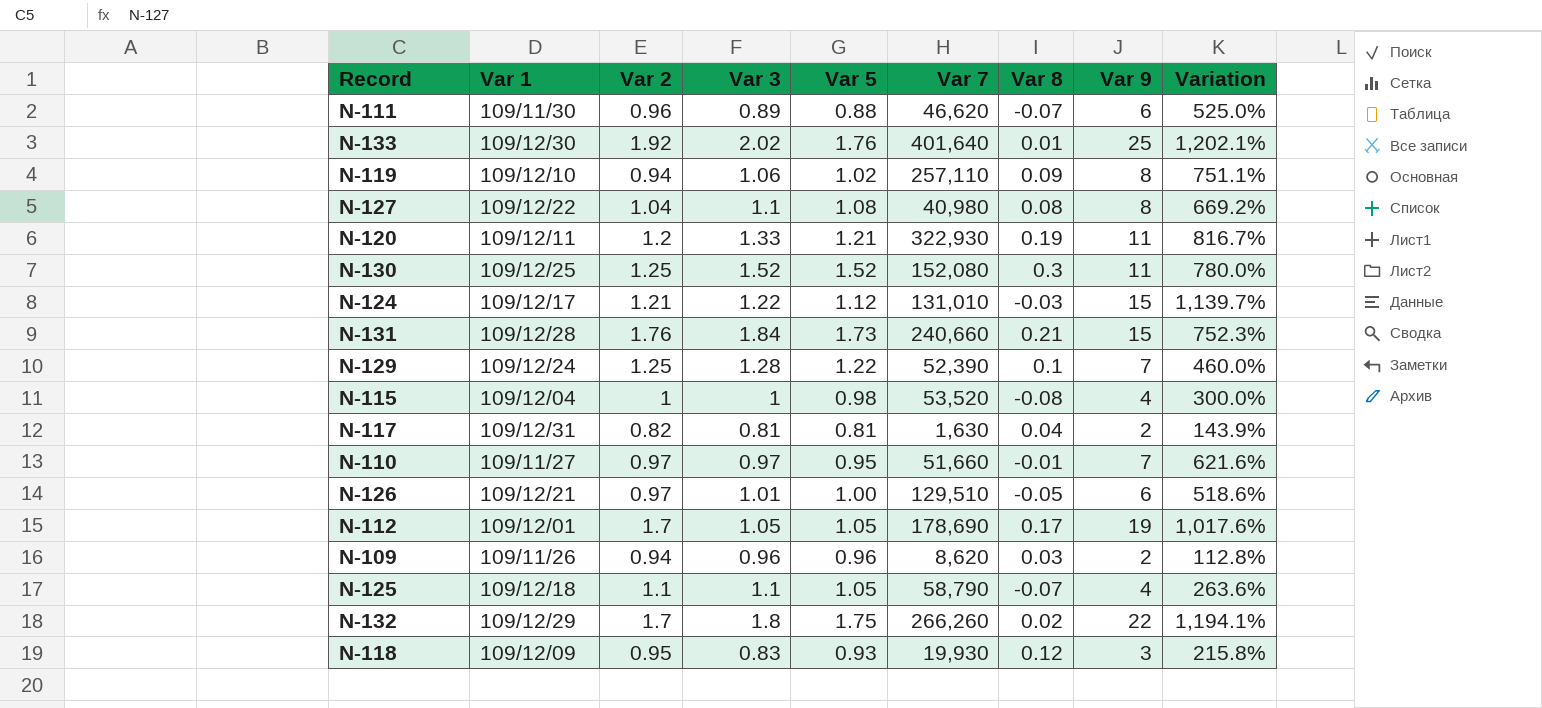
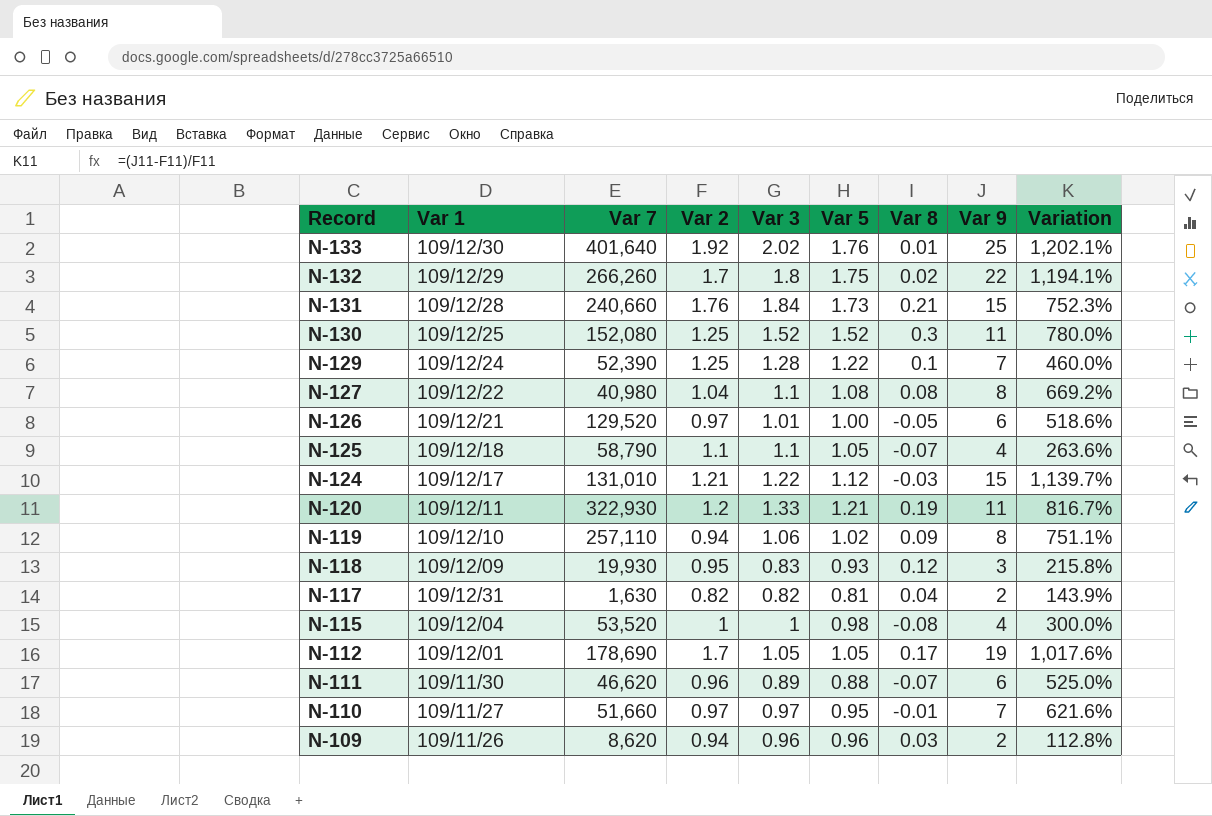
row order: none -> Record descending
column Var 7 | position: 6 -> 3
N-126 | Var 7: 129,510 -> 129,520
N-117 | Var 3: 0.81 -> 0.82

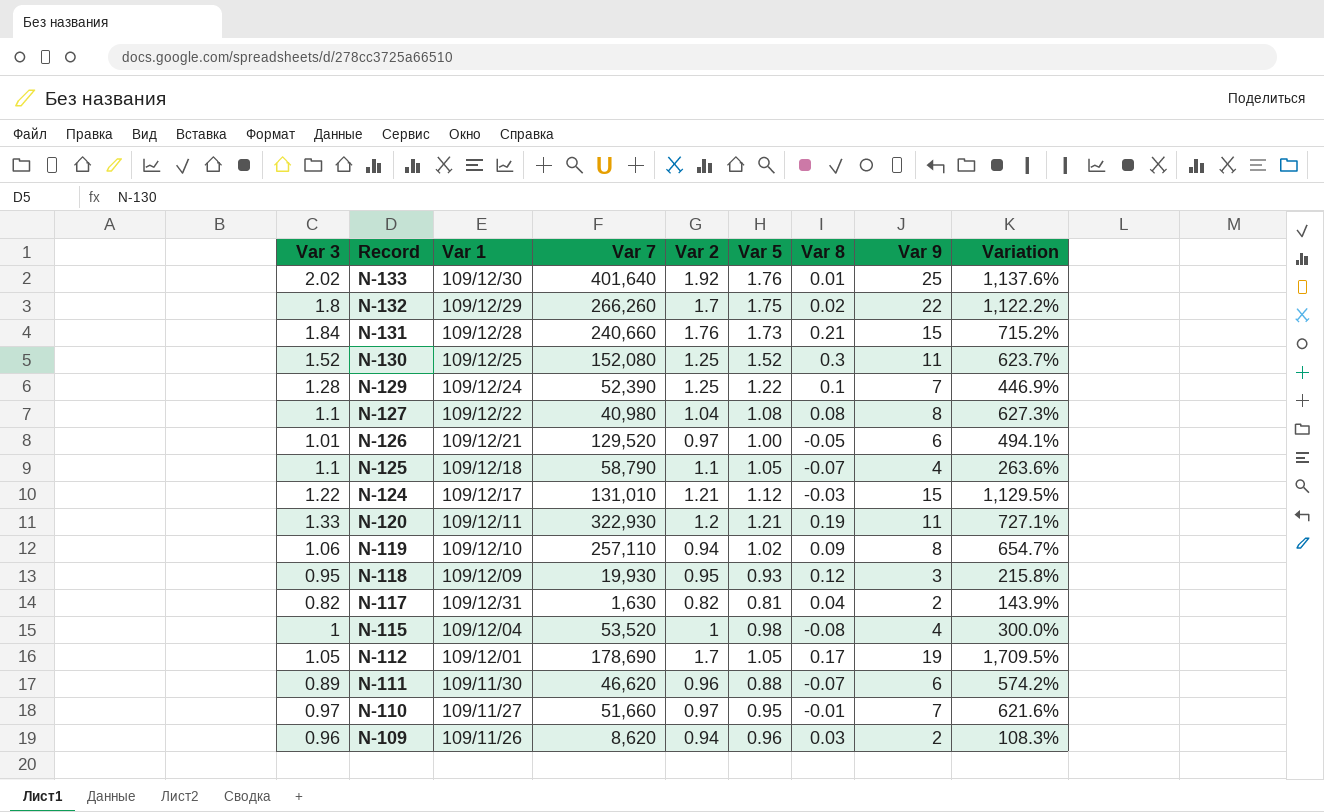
column Var 3 | position: 5 -> 1
column Variation | formula: ([Var 9] - [Var 2]) / [Var 2] -> ([Var 9] - [Var 3]) / [Var 3]
N-118 | Var 3: 0.83 -> 0.95

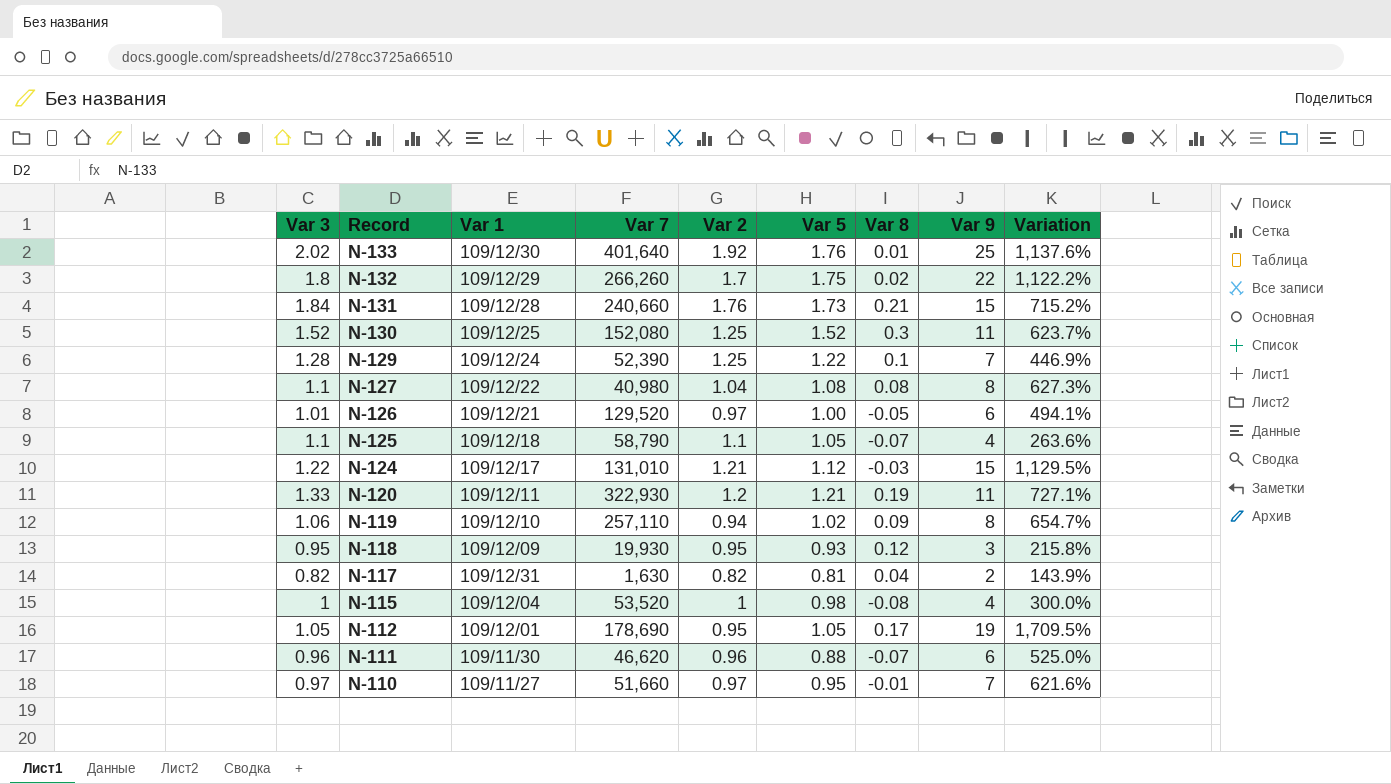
row N-109: 0.96 | 109/11/26 | 8,620 | 0.94 | 0.96 | 0.03 | 2 | 108.3% -> none
N-112 | Var 2: 1.7 -> 0.95
N-111 | Var 3: 0.89 -> 0.96
N-111 | Variation: 574.2% -> 525.0%

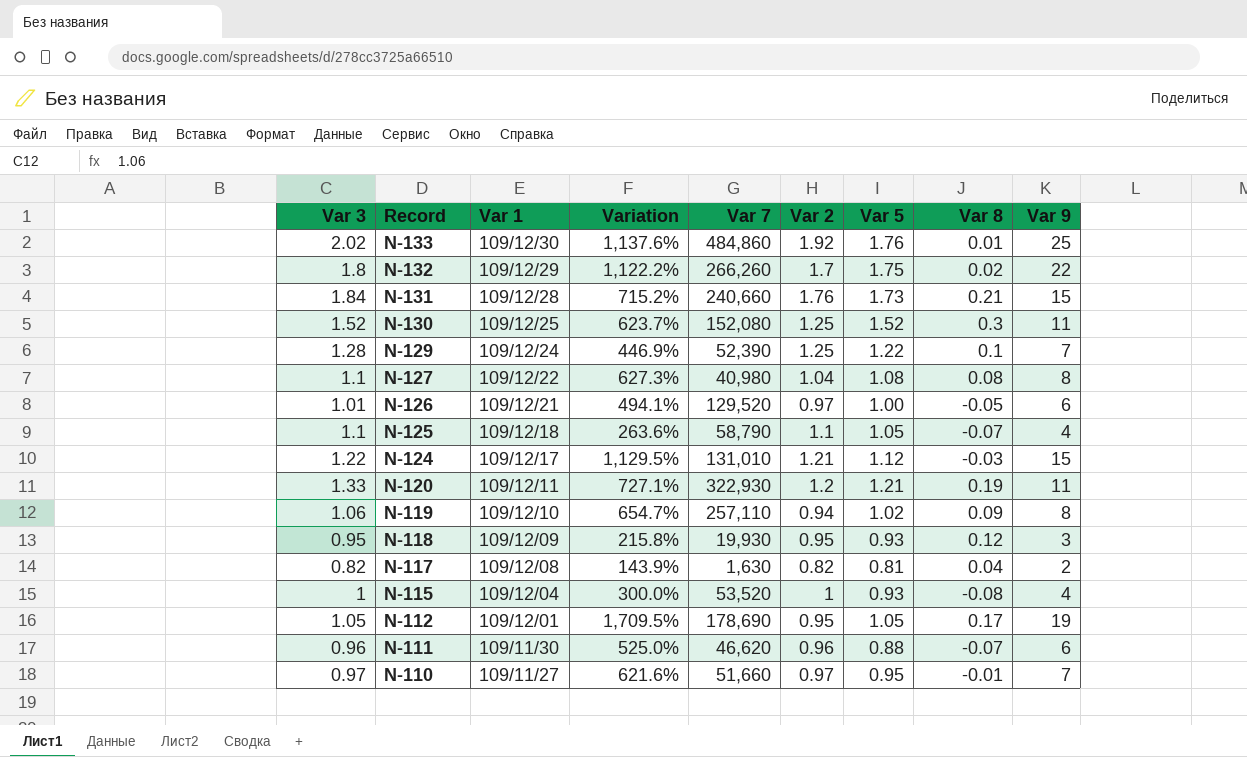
column Variation | position: 9 -> 4
N-133 | Var 7: 401,640 -> 484,860
N-117 | Var 1: 109/12/31 -> 109/12/08
N-115 | Var 5: 0.98 -> 0.93

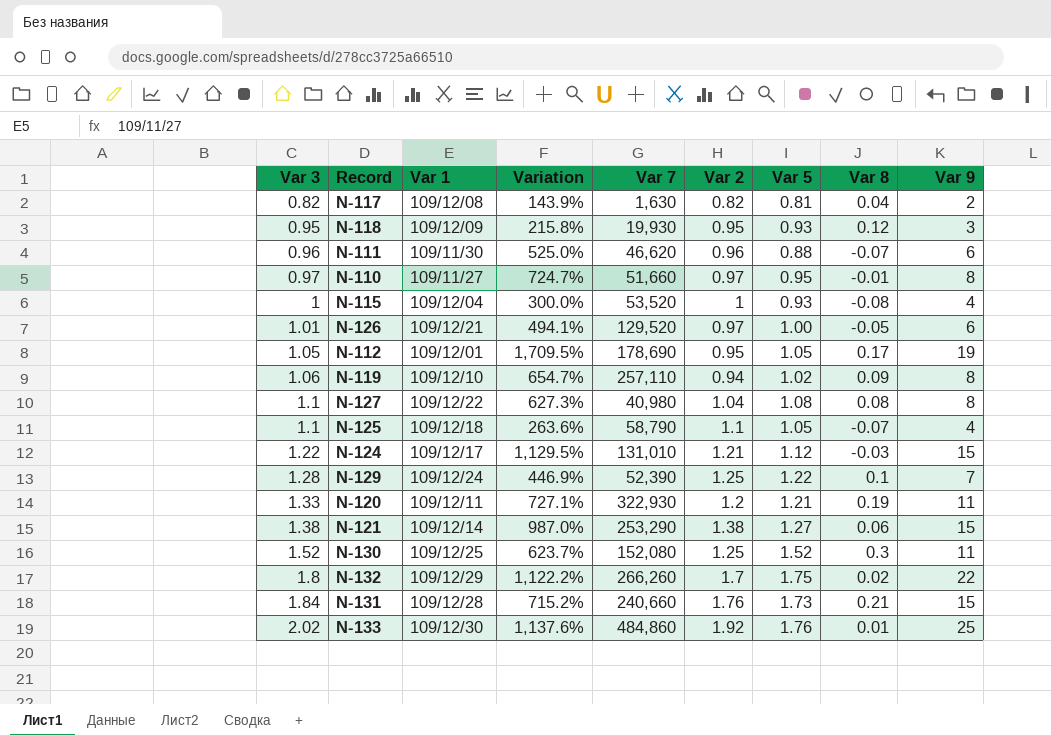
row order: Record descending -> Var 3 ascending
N-110 | Variation: 621.6% -> 724.7%
N-110 | Var 9: 7 -> 8
row N-121: none -> 1.38 | 109/12/14 | 987.0% | 253,290 | 1.38 | 1.27 | 0.06 | 15

